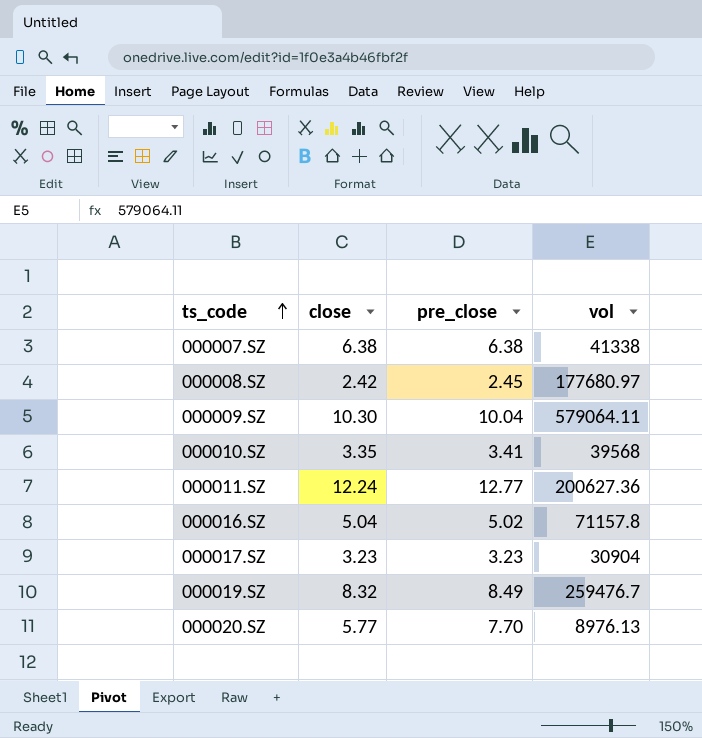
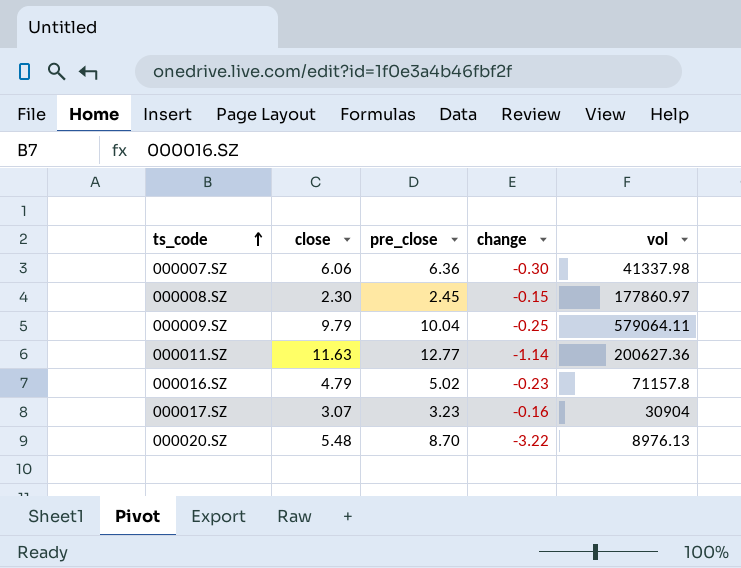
column change | formula: none -> [close] - [pre_close]
row 000010.SZ: 3.35 | 3.41 | 39568 -> none
row 000019.SZ: 8.32 | 8.49 | 259476.7 -> none
000007.SZ | close: 6.38 -> 6.06
000007.SZ | pre_close: 6.38 -> 6.36
000007.SZ | vol: 41338 -> 41337.98
000008.SZ | close: 2.42 -> 2.30
000008.SZ | vol: 177680.97 -> 177860.97
000009.SZ | close: 10.30 -> 9.79
000011.SZ | close: 12.24 -> 11.63
000016.SZ | close: 5.04 -> 4.79
000017.SZ | close: 3.23 -> 3.07
000020.SZ | close: 5.77 -> 5.48
000020.SZ | pre_close: 7.70 -> 8.70

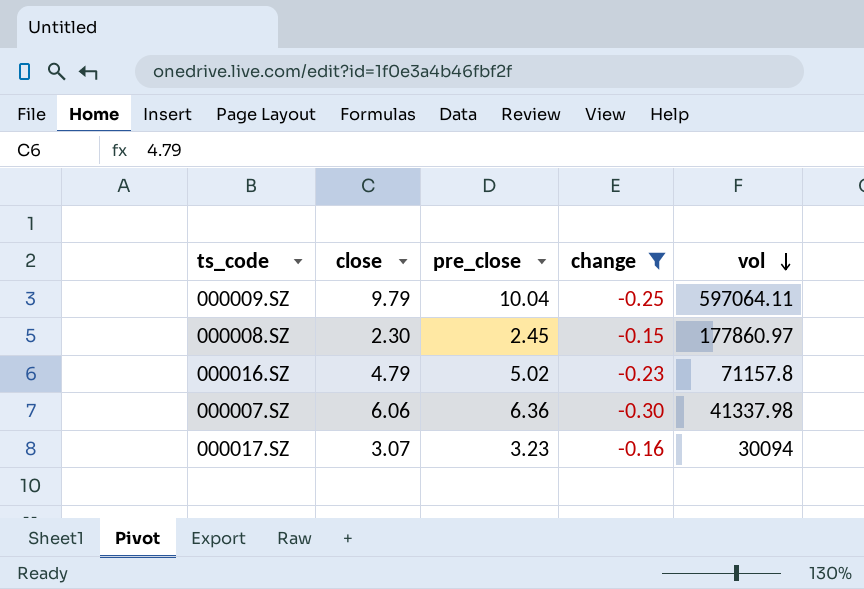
filter: none -> change >= -0.30
row order: ts_code ascending -> vol descending
000009.SZ | vol: 579064.11 -> 597064.11
000017.SZ | vol: 30904 -> 30094

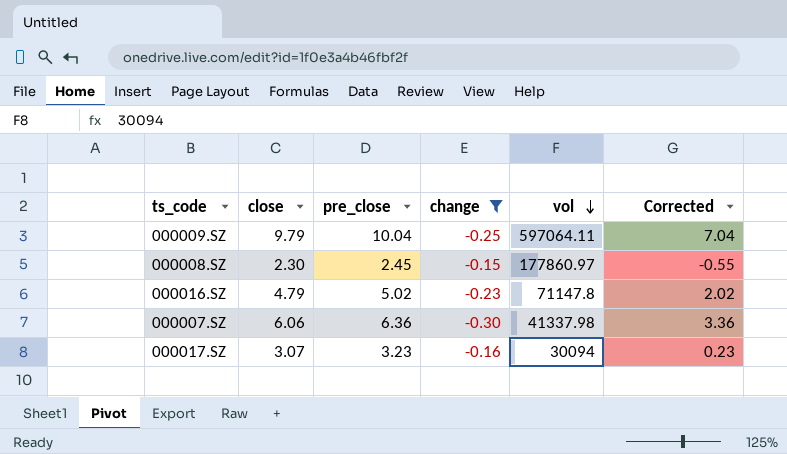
column Corrected | formula: none -> [pre_close] - 3
000016.SZ | vol: 71157.8 -> 71147.8

